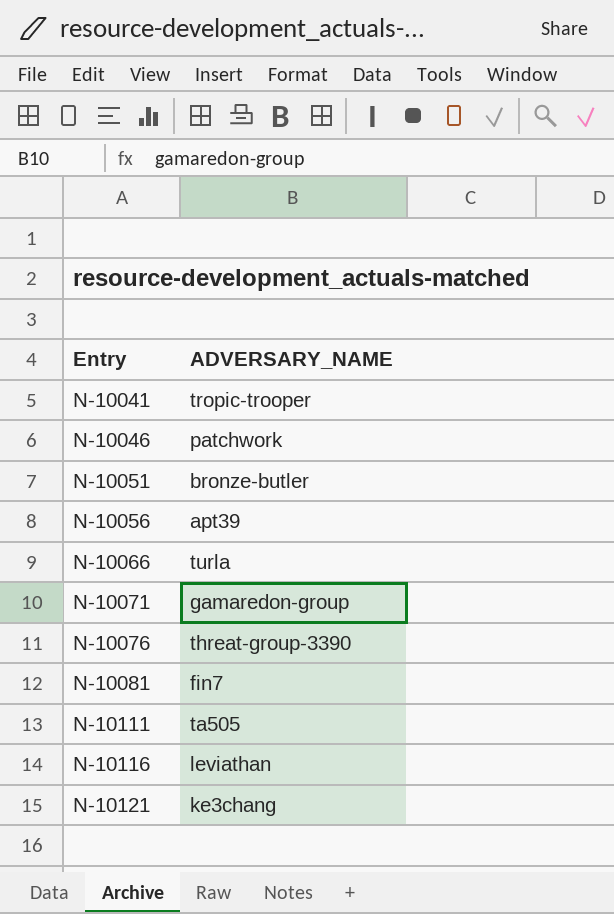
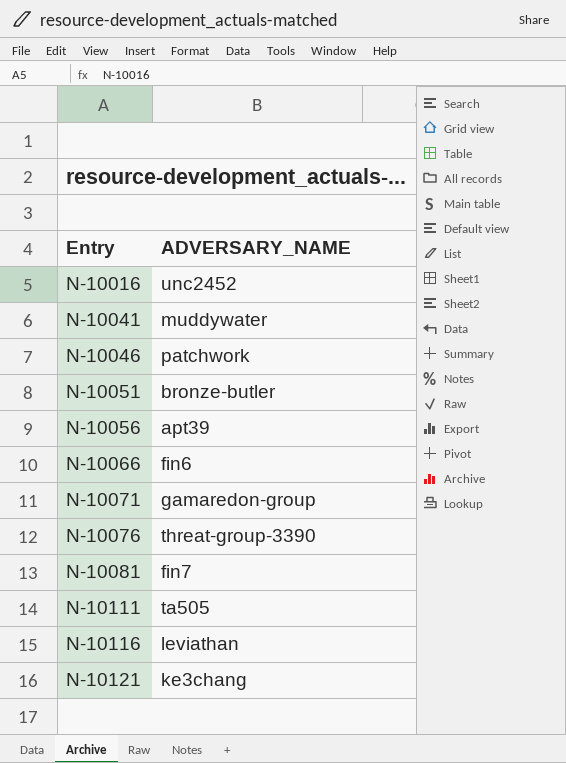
row N-10016: none -> unc2452
N-10041 | ADVERSARY_NAME: tropic-trooper -> muddywater
N-10066 | ADVERSARY_NAME: turla -> fin6

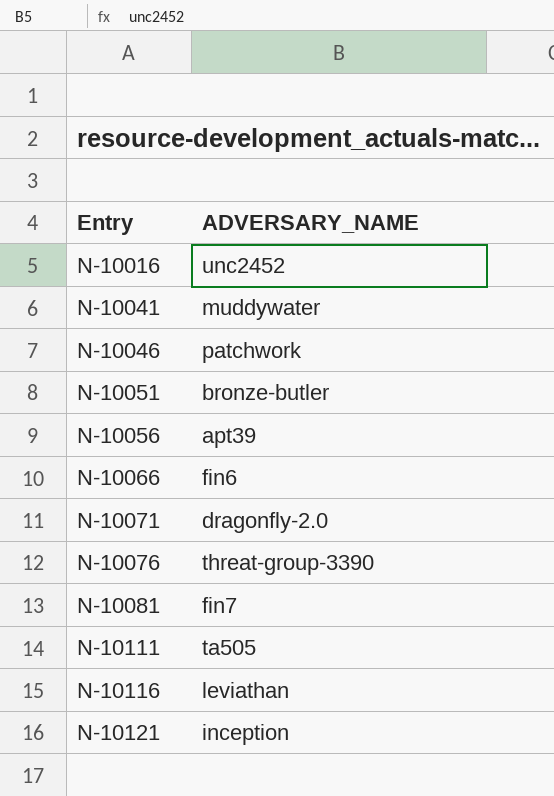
N-10071 | ADVERSARY_NAME: gamaredon-group -> dragonfly-2.0
N-10121 | ADVERSARY_NAME: ke3chang -> inception

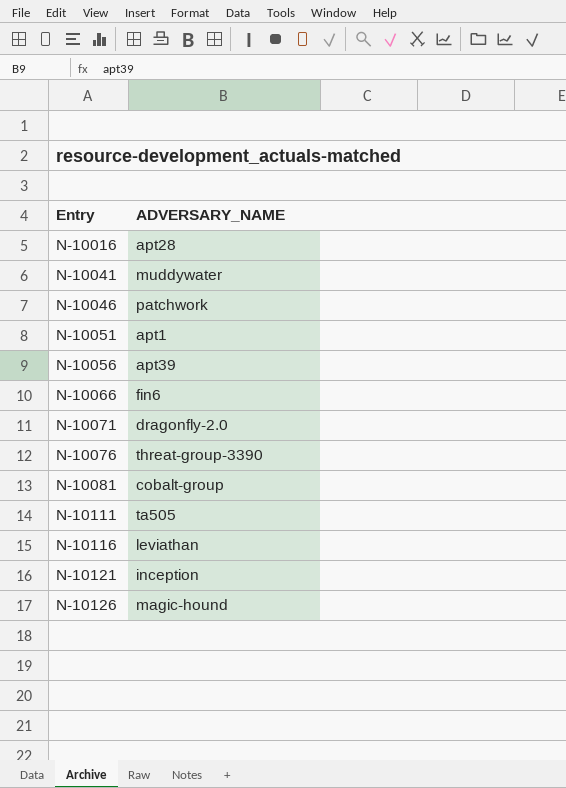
N-10016 | ADVERSARY_NAME: unc2452 -> apt28
N-10051 | ADVERSARY_NAME: bronze-butler -> apt1
N-10081 | ADVERSARY_NAME: fin7 -> cobalt-group
row N-10126: none -> magic-hound

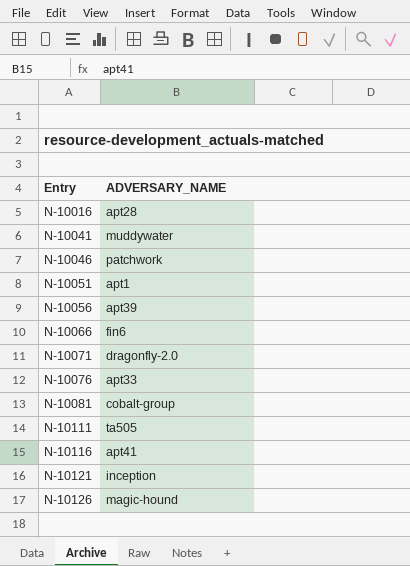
N-10076 | ADVERSARY_NAME: threat-group-3390 -> apt33
N-10116 | ADVERSARY_NAME: leviathan -> apt41

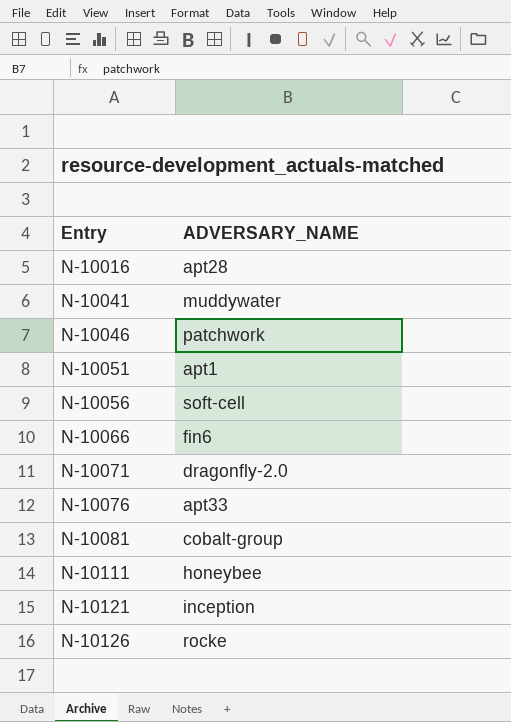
row N-10116: apt41 -> none
N-10056 | ADVERSARY_NAME: apt39 -> soft-cell
N-10111 | ADVERSARY_NAME: ta505 -> honeybee
N-10126 | ADVERSARY_NAME: magic-hound -> rocke

